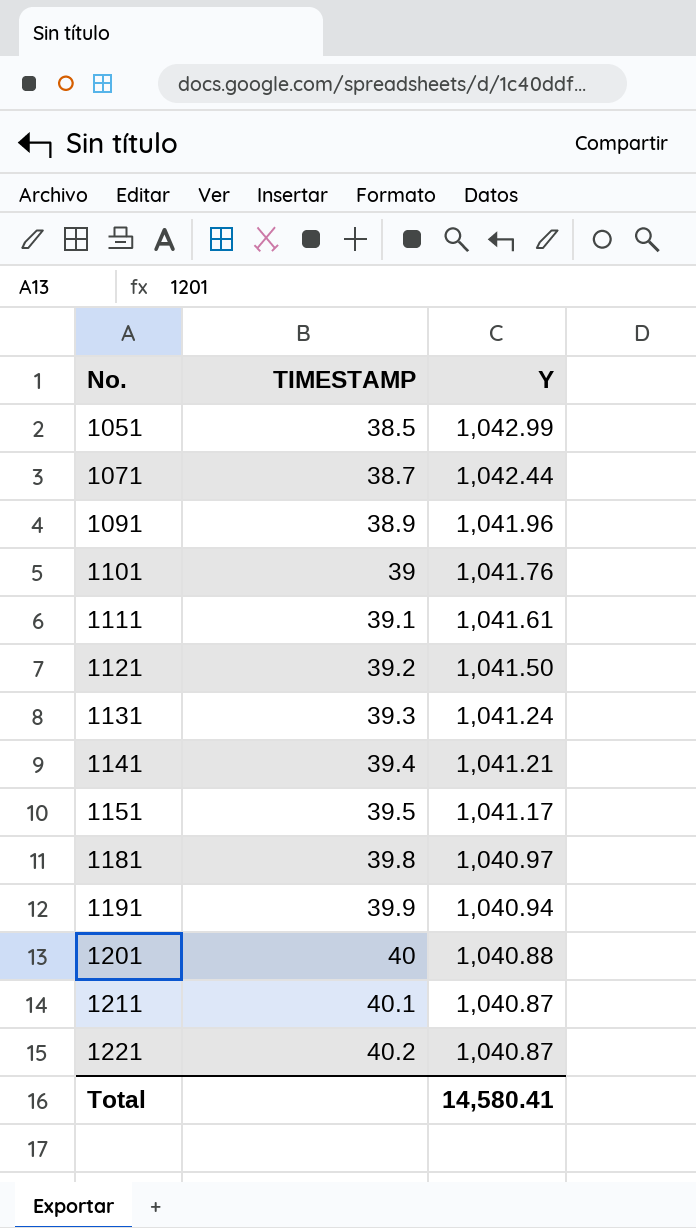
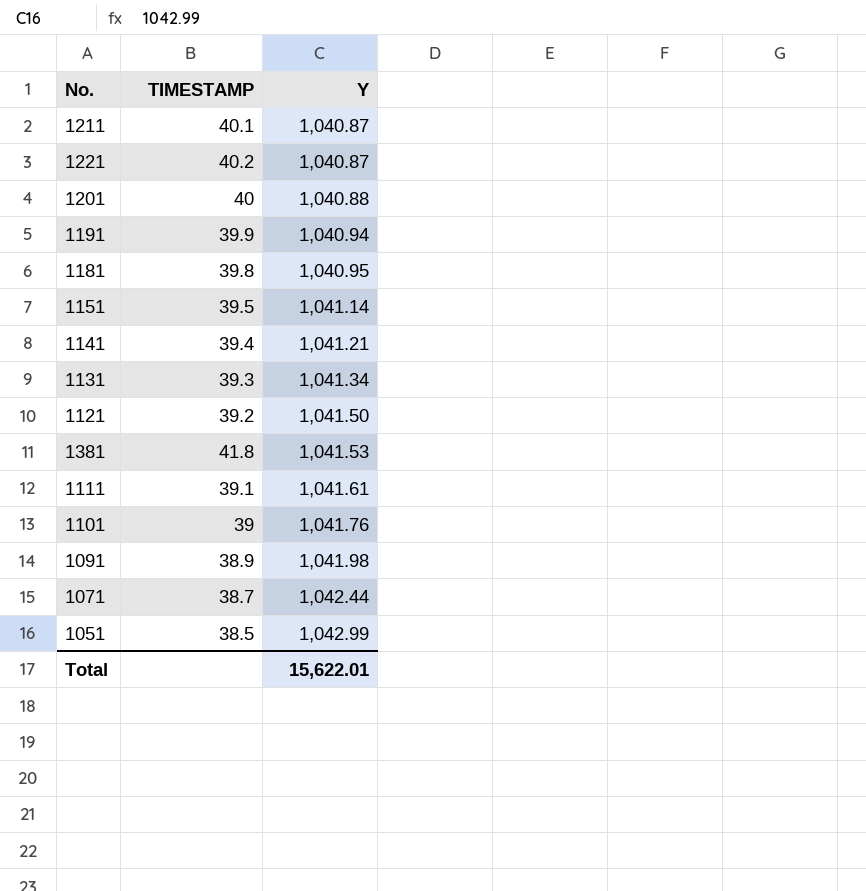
row order: No. ascending -> Y ascending
1181 | Y: 1,040.97 -> 1,040.95
1151 | Y: 1,041.17 -> 1,041.14
1131 | Y: 1,041.24 -> 1,041.34
row 1381: none -> 41.8 | 1,041.53
1091 | Y: 1,041.96 -> 1,041.98
Total | Y: 14,580.41 -> 15,622.01

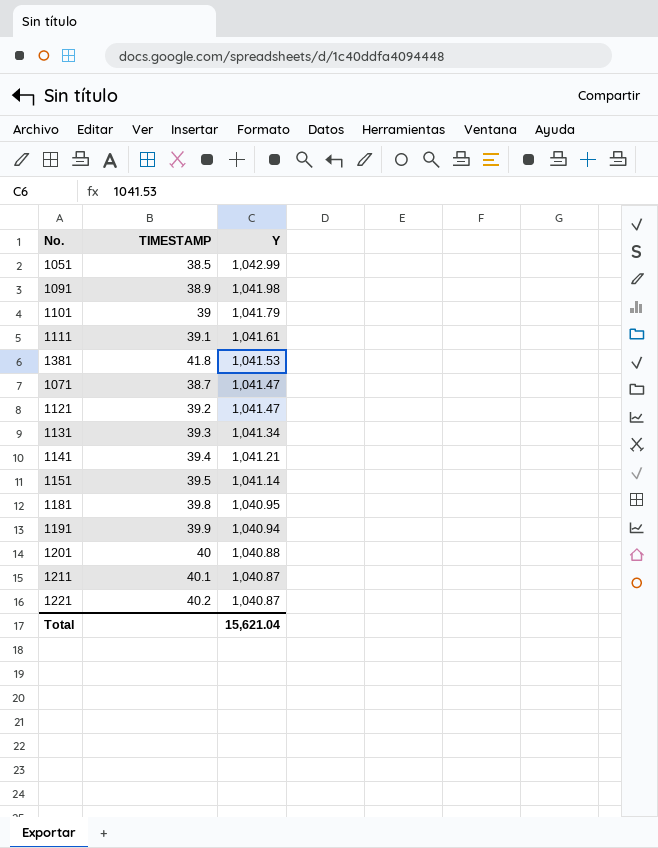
row order: Y ascending -> Y descending
1101 | Y: 1,041.76 -> 1,041.79
1071 | Y: 1,042.44 -> 1,041.47
1121 | Y: 1,041.50 -> 1,041.47
Total | Y: 15,622.01 -> 15,621.04

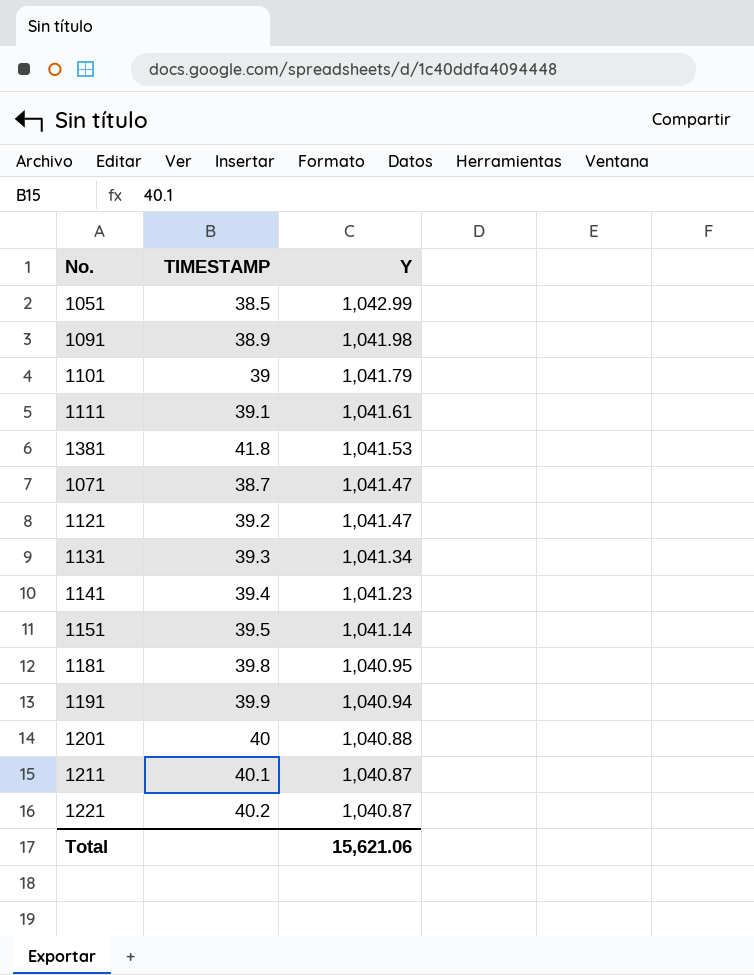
1141 | Y: 1,041.21 -> 1,041.23
Total | Y: 15,621.04 -> 15,621.06

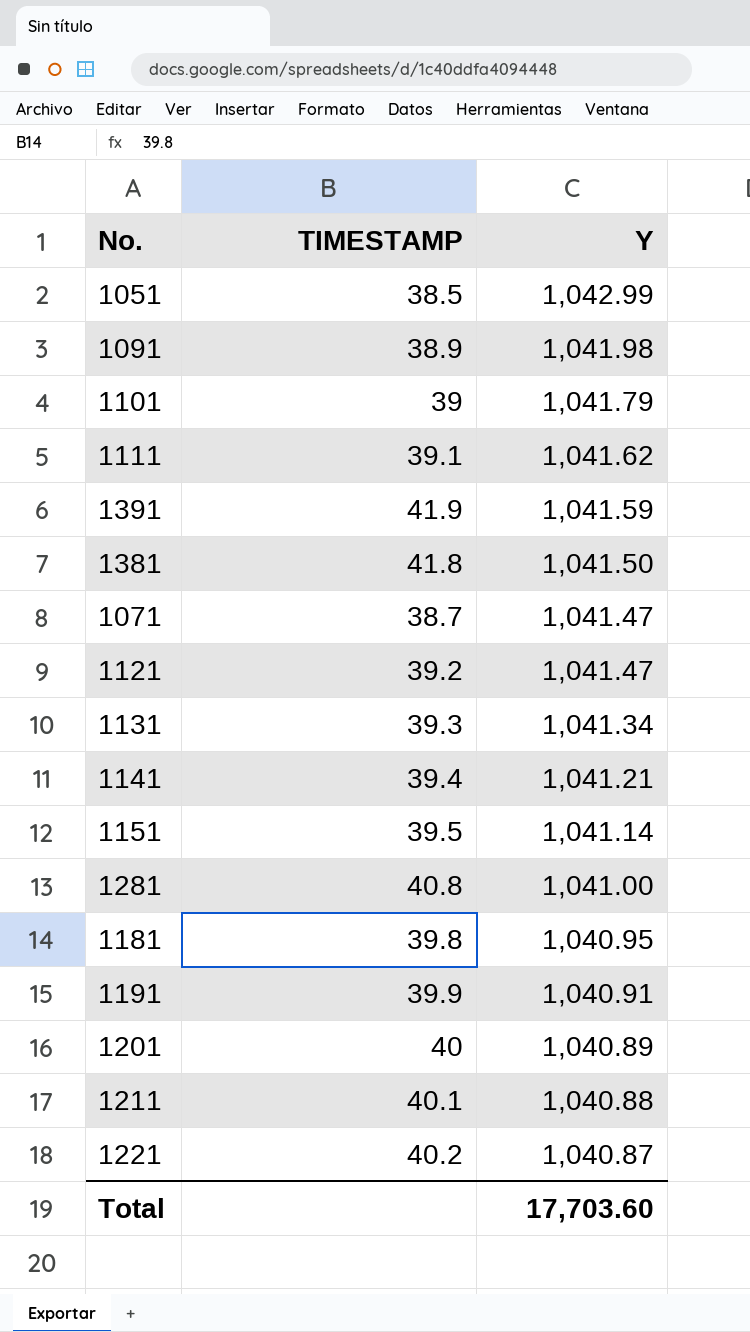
1111 | Y: 1,041.61 -> 1,041.62
row 1391: none -> 41.9 | 1,041.59
1381 | Y: 1,041.53 -> 1,041.50
1141 | Y: 1,041.23 -> 1,041.21
row 1281: none -> 40.8 | 1,041.00
1191 | Y: 1,040.94 -> 1,040.91
1201 | Y: 1,040.88 -> 1,040.89
1211 | Y: 1,040.87 -> 1,040.88
Total | Y: 15,621.06 -> 17,703.60

